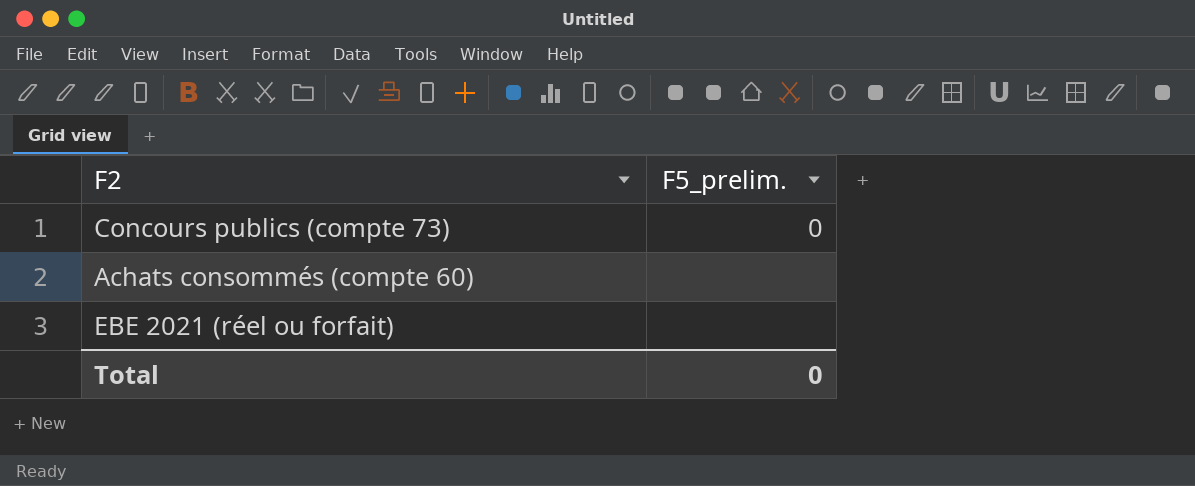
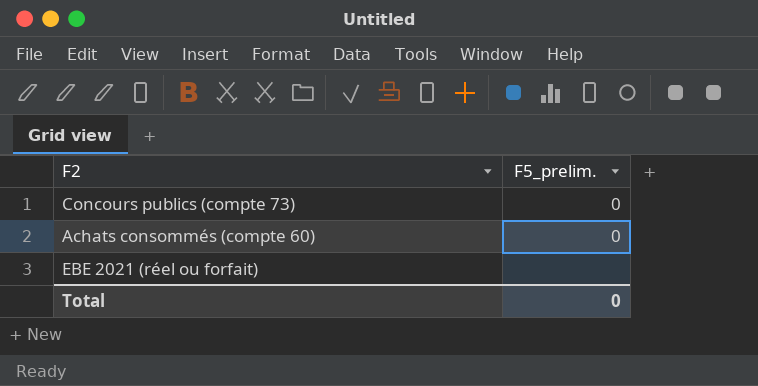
Achats consommés (compte 60) | F5_prelim.: none -> 0

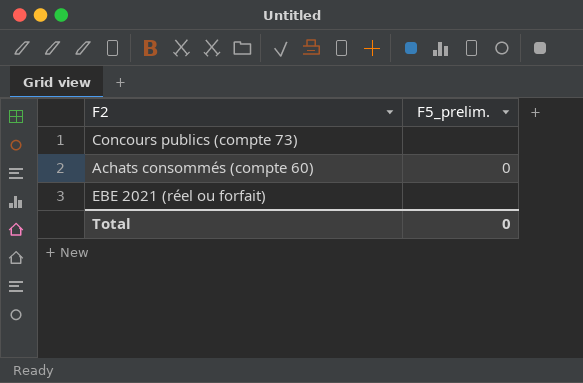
Concours publics (compte 73) | F5_prelim.: 0 -> none

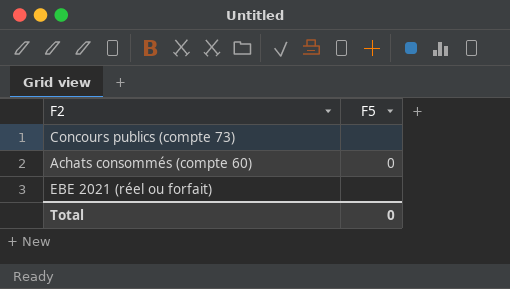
column name: F5_prelim. -> F5

